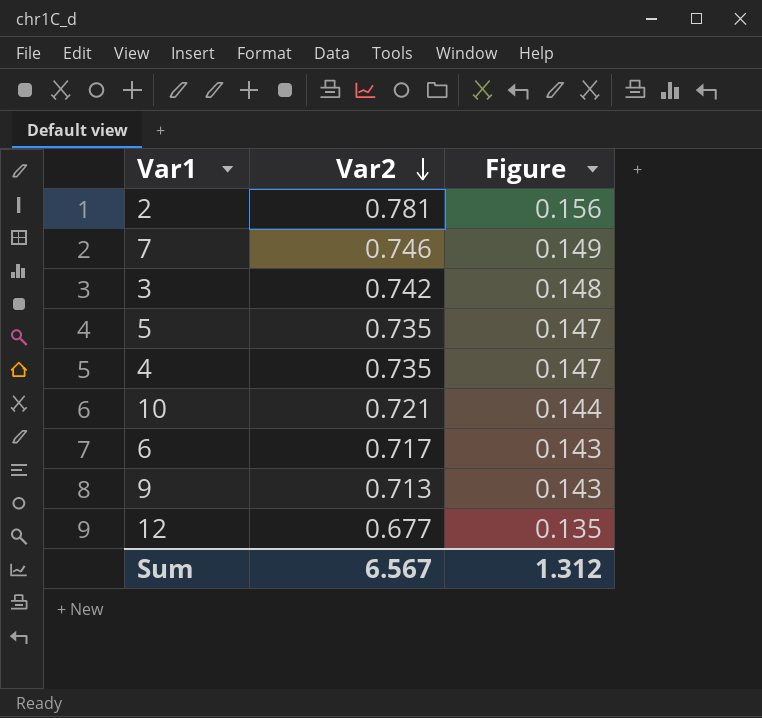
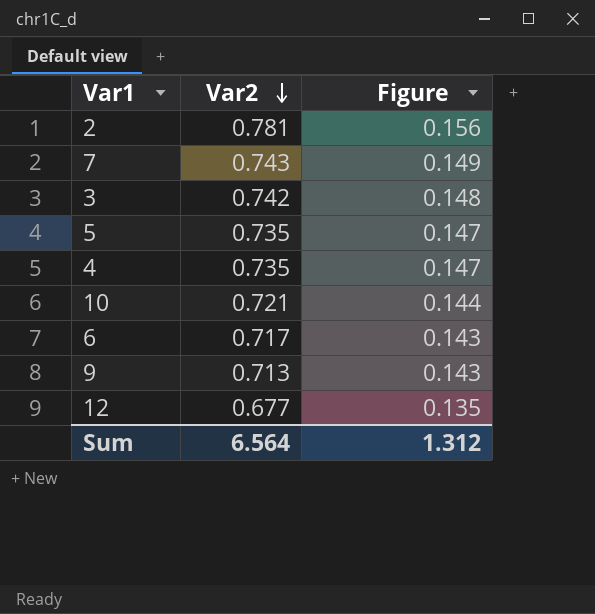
7 | Var2: 0.746 -> 0.743
Sum | Var2: 6.567 -> 6.564

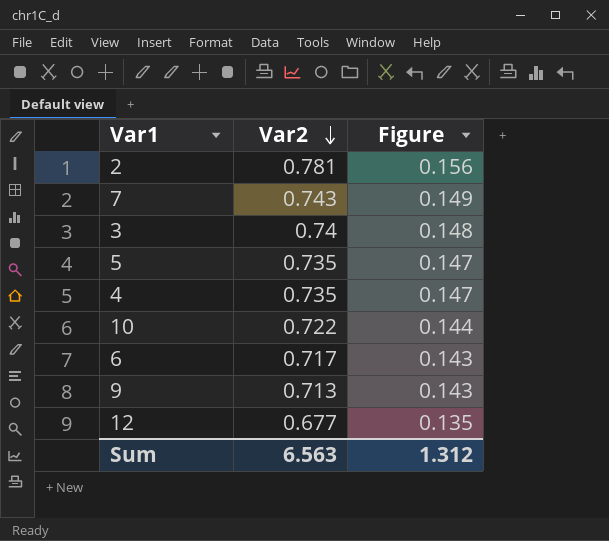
3 | Var2: 0.742 -> 0.74
10 | Var2: 0.721 -> 0.722
Sum | Var2: 6.564 -> 6.563

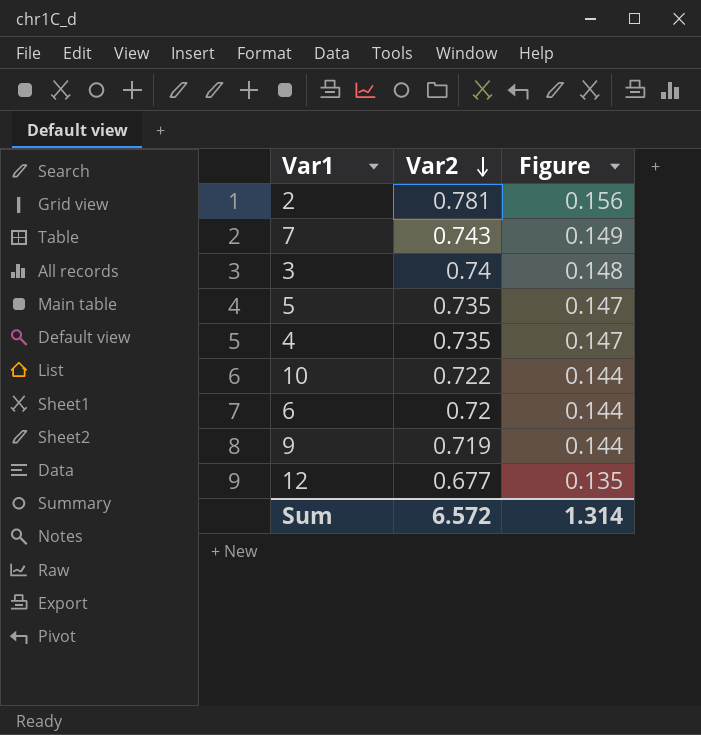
6 | Var2: 0.717 -> 0.72
6 | Figure: 0.143 -> 0.144
9 | Var2: 0.713 -> 0.719
9 | Figure: 0.143 -> 0.144
Sum | Var2: 6.563 -> 6.572
Sum | Figure: 1.312 -> 1.314

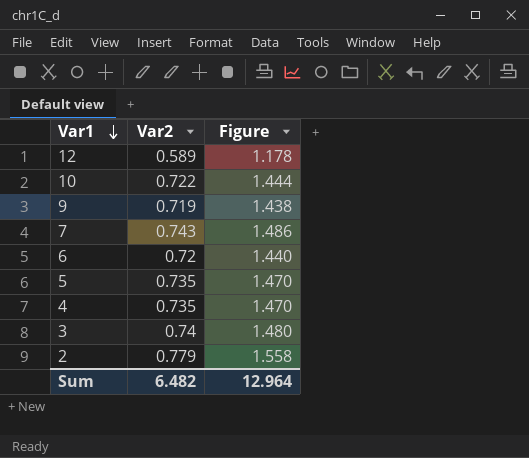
row order: Var2 descending -> Var1 descending
column Figure | formula: [Var2] * 0.2 -> [Var2] * 2
12 | Var2: 0.677 -> 0.589
2 | Var2: 0.781 -> 0.779
Sum | Var2: 6.572 -> 6.482
Sum | Figure: 1.314 -> 12.964

